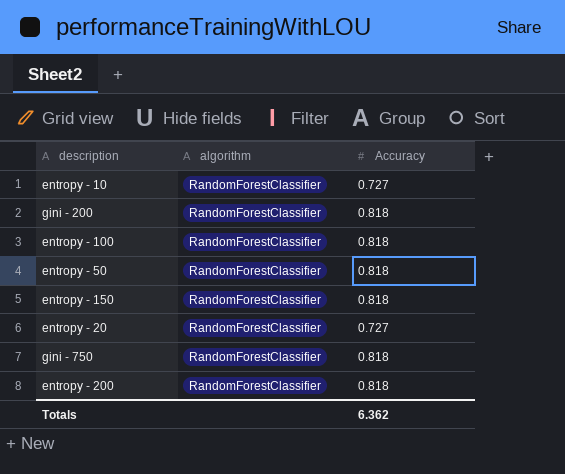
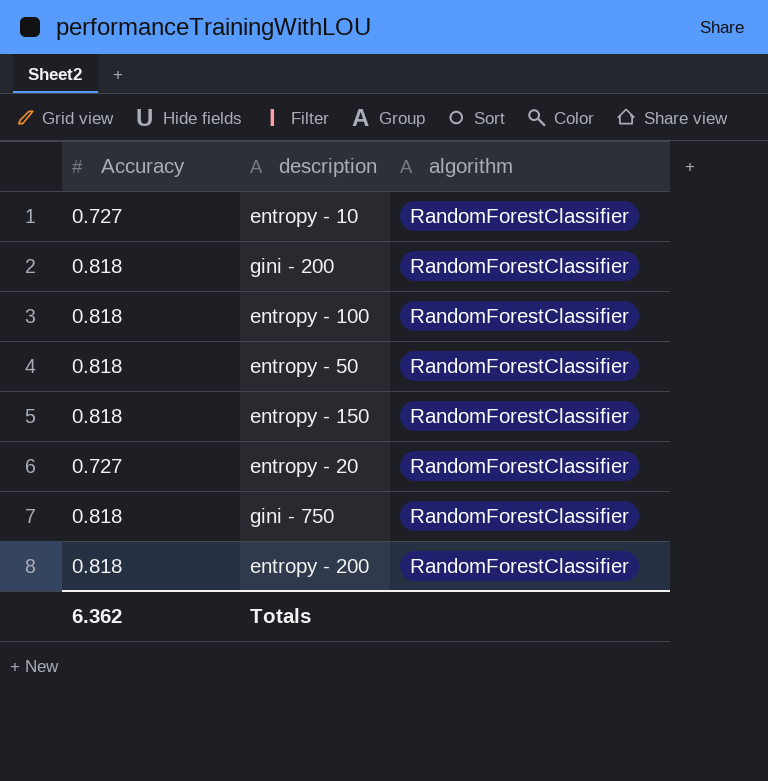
column Accuracy | position: 3 -> 1

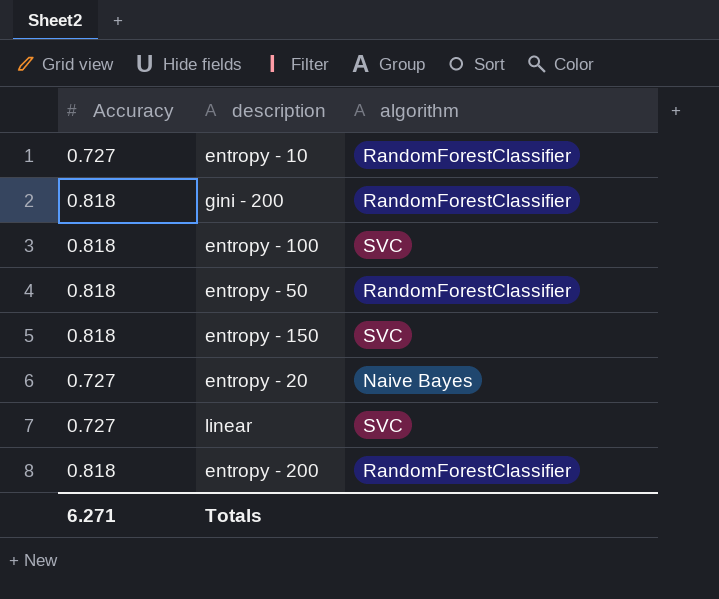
row gini - 750: 0.818 | RandomForestClassifier -> none
entropy - 100 | algorithm: RandomForestClassifier -> SVC
entropy - 150 | algorithm: RandomForestClassifier -> SVC
entropy - 20 | algorithm: RandomForestClassifier -> Naive Bayes
row linear: none -> 0.727 | SVC
Totals | Accuracy: 6.362 -> 6.271

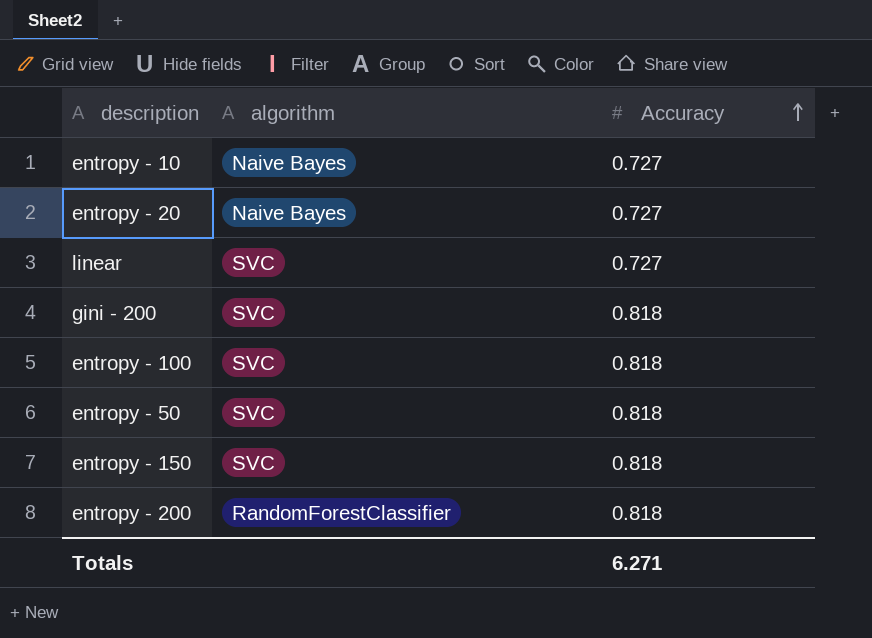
row order: none -> Accuracy ascending
column Accuracy | position: 1 -> 3
entropy - 10 | algorithm: RandomForestClassifier -> Naive Bayes
gini - 200 | algorithm: RandomForestClassifier -> SVC
entropy - 50 | algorithm: RandomForestClassifier -> SVC

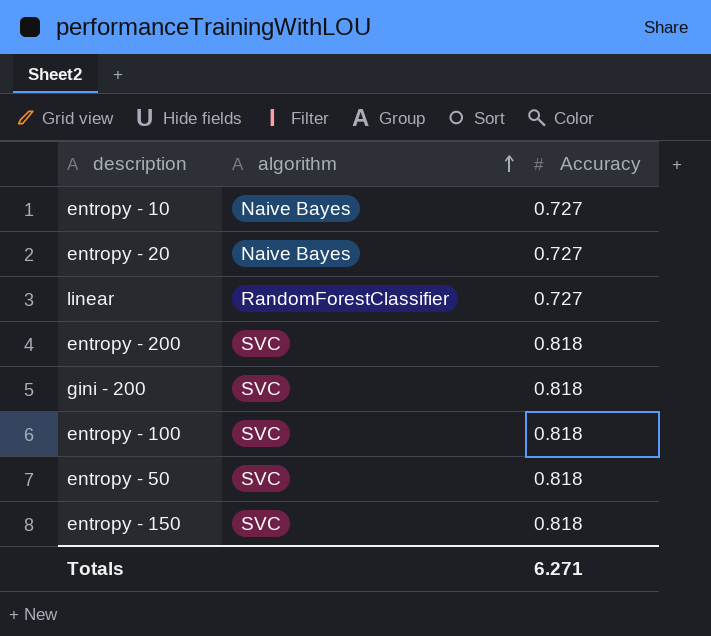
row order: Accuracy ascending -> algorithm ascending
linear | algorithm: SVC -> RandomForestClassifier
entropy - 200 | algorithm: RandomForestClassifier -> SVC

